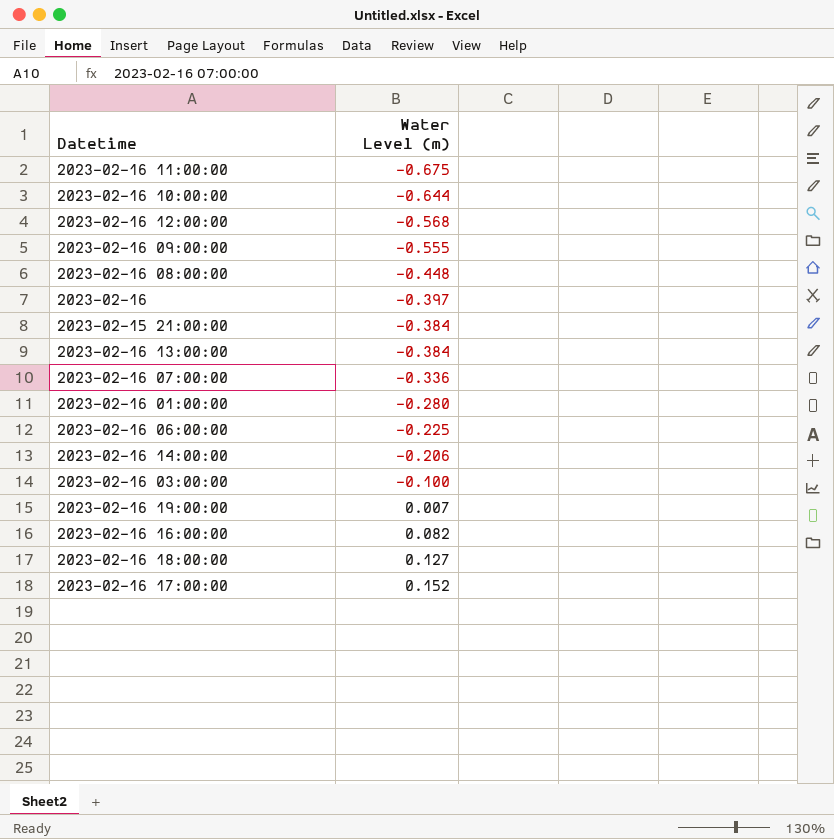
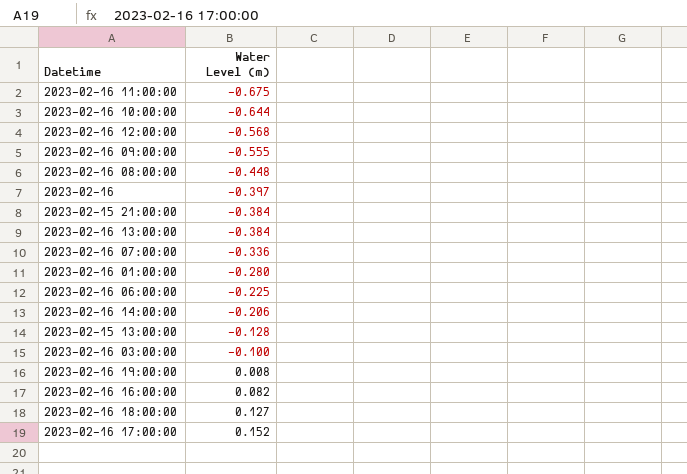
row 2023-02-15 13:00:00: none -> -0.128
2023-02-16 19:00:00 | Water Level (m): 0.007 -> 0.008

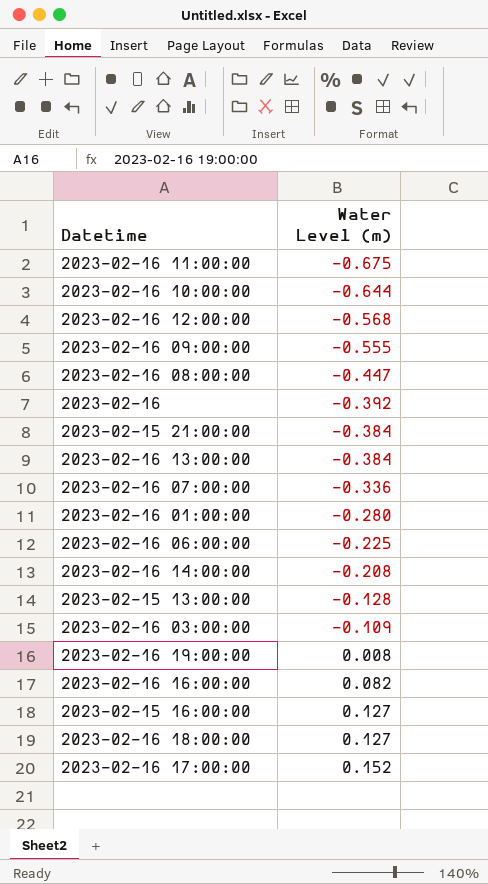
2023-02-16 08:00:00 | Water Level (m): -0.448 -> -0.447
2023-02-16 | Water Level (m): -0.397 -> -0.392
2023-02-16 14:00:00 | Water Level (m): -0.206 -> -0.208
2023-02-16 03:00:00 | Water Level (m): -0.100 -> -0.109
row 2023-02-15 16:00:00: none -> 0.127

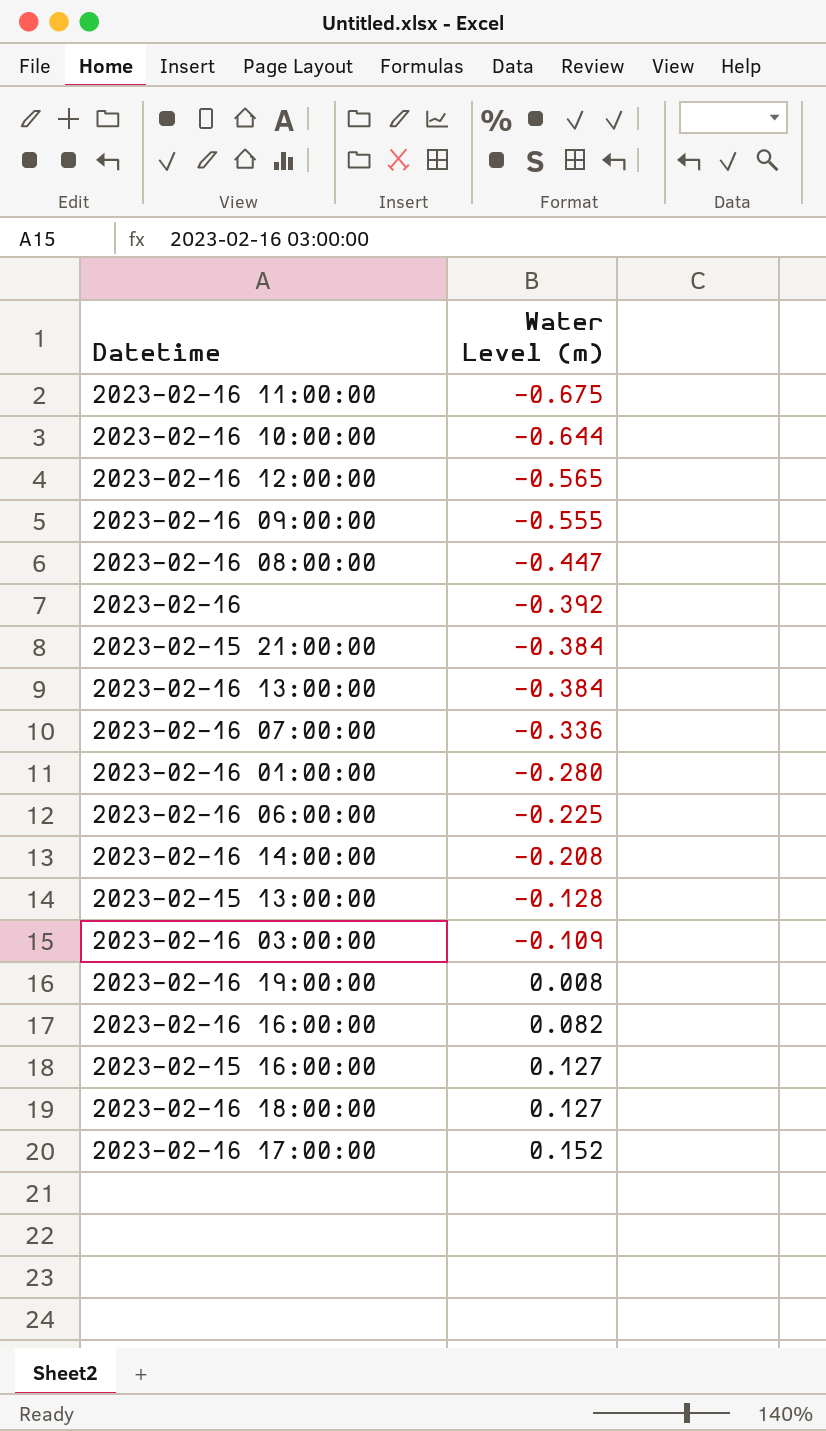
2023-02-16 12:00:00 | Water Level (m): -0.568 -> -0.565

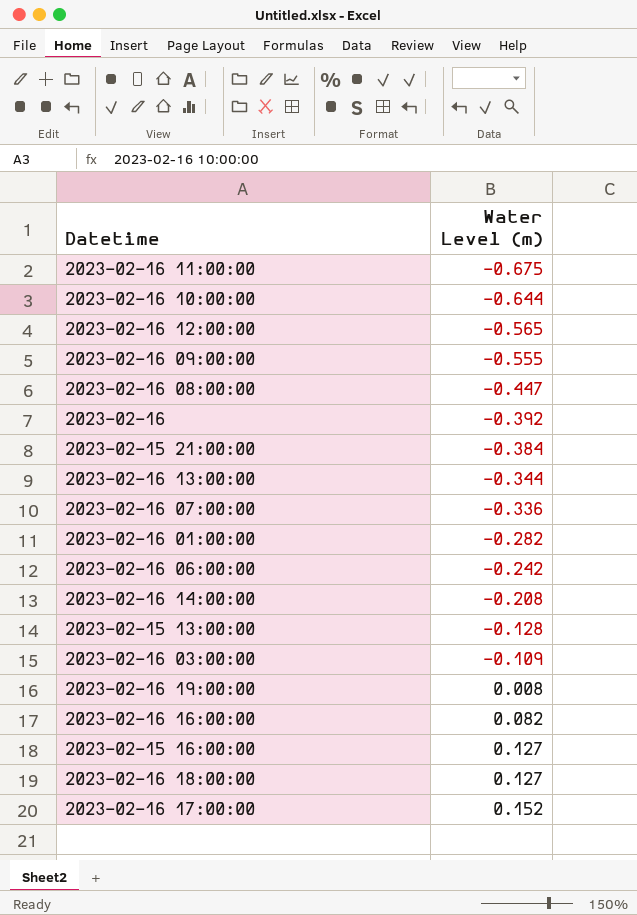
2023-02-16 13:00:00 | Water Level (m): -0.384 -> -0.344
2023-02-16 01:00:00 | Water Level (m): -0.280 -> -0.282
2023-02-16 06:00:00 | Water Level (m): -0.225 -> -0.242

